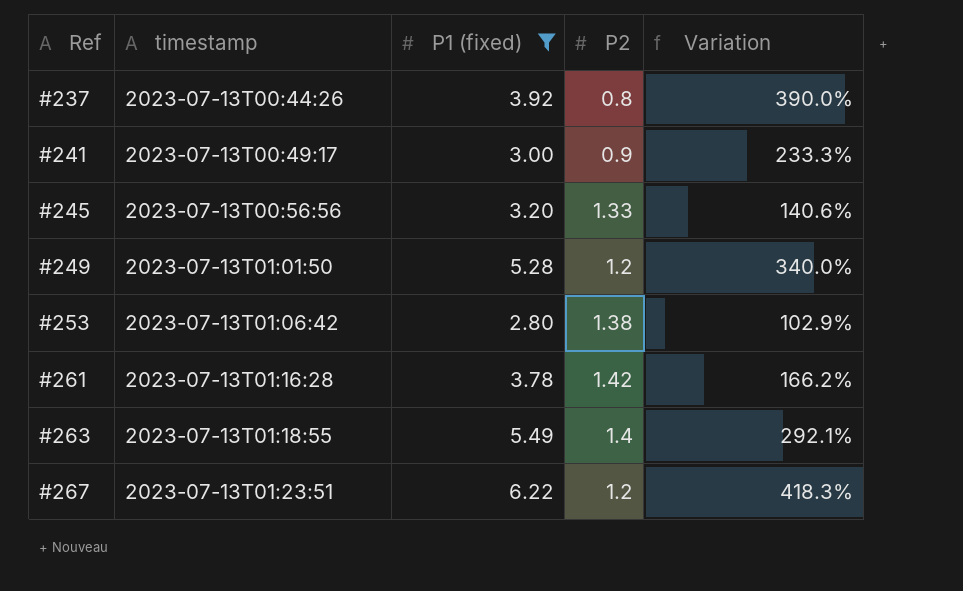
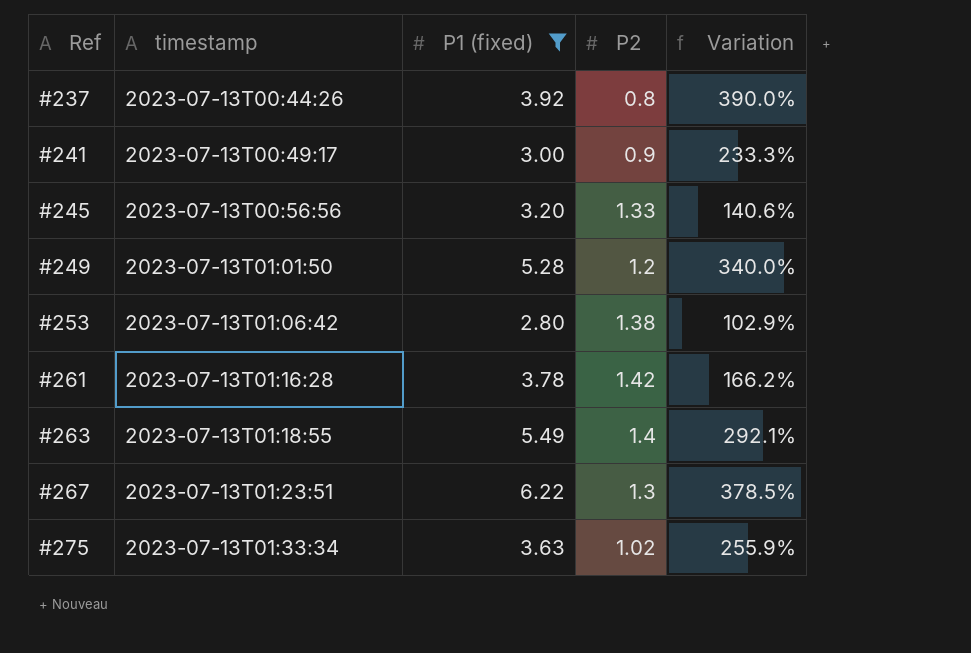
#267 | P2: 1.2 -> 1.3
#267 | Variation: 418.3% -> 378.5%
row #275: none -> 2023-07-13T01:33:34 | 3.63 | 1.02 | 255.9%

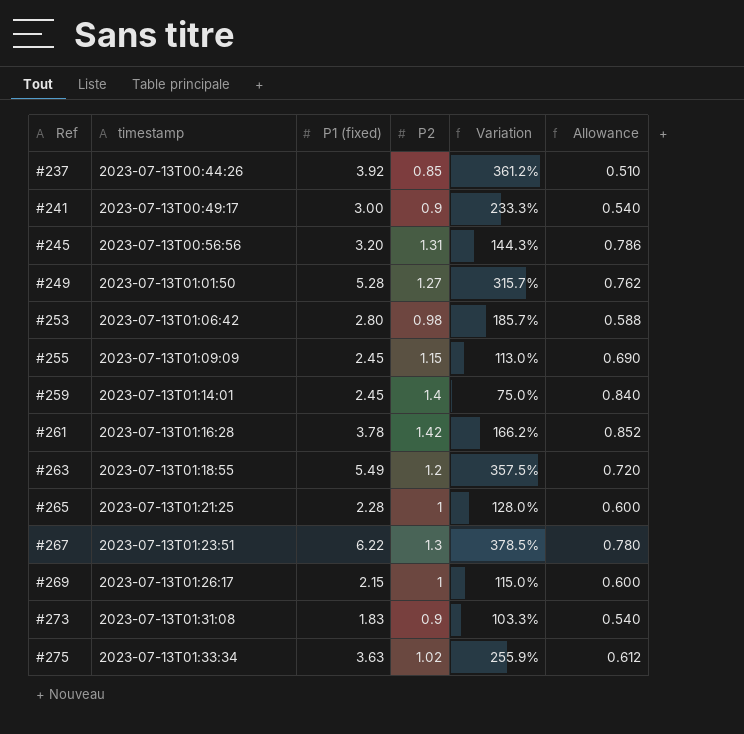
filter: P1 (fixed) >= 2.80 -> none
column Allowance | formula: none -> [P2] * 0.6
#237 | P2: 0.8 -> 0.85
#237 | Variation: 390.0% -> 361.2%
#245 | P2: 1.33 -> 1.31
#245 | Variation: 140.6% -> 144.3%
#249 | P2: 1.2 -> 1.27
#249 | Variation: 340.0% -> 315.7%
#253 | P2: 1.38 -> 0.98
#253 | Variation: 102.9% -> 185.7%
#263 | P2: 1.4 -> 1.2
#263 | Variation: 292.1% -> 357.5%

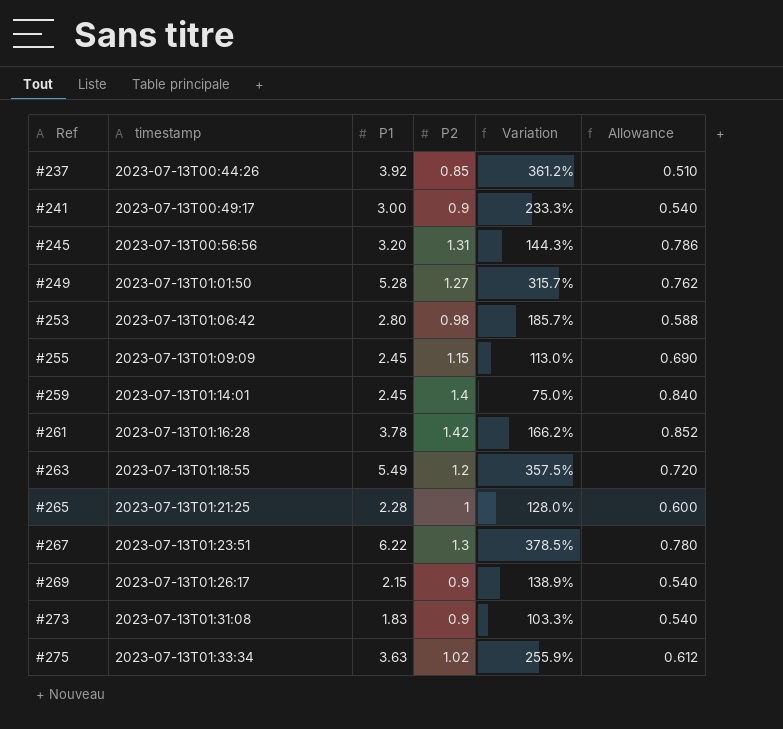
column name: P1 (fixed) -> P1
#269 | P2: 1 -> 0.9
#269 | Variation: 115.0% -> 138.9%
#269 | Allowance: 0.600 -> 0.540

